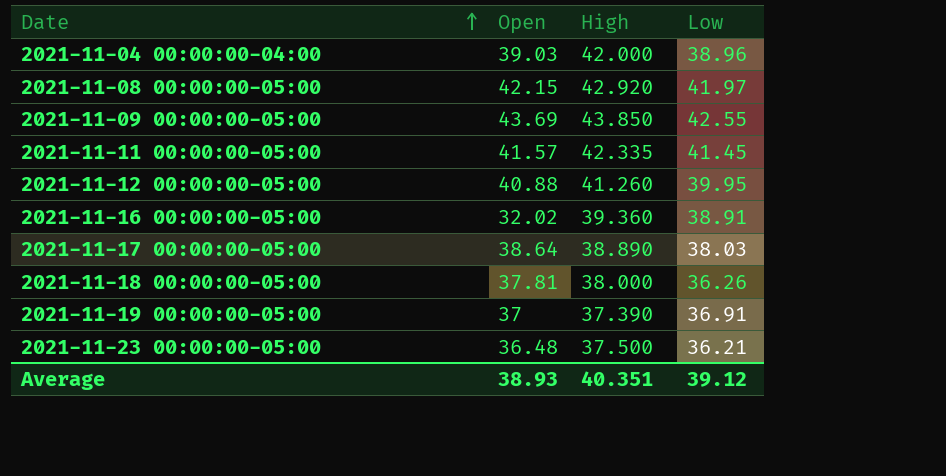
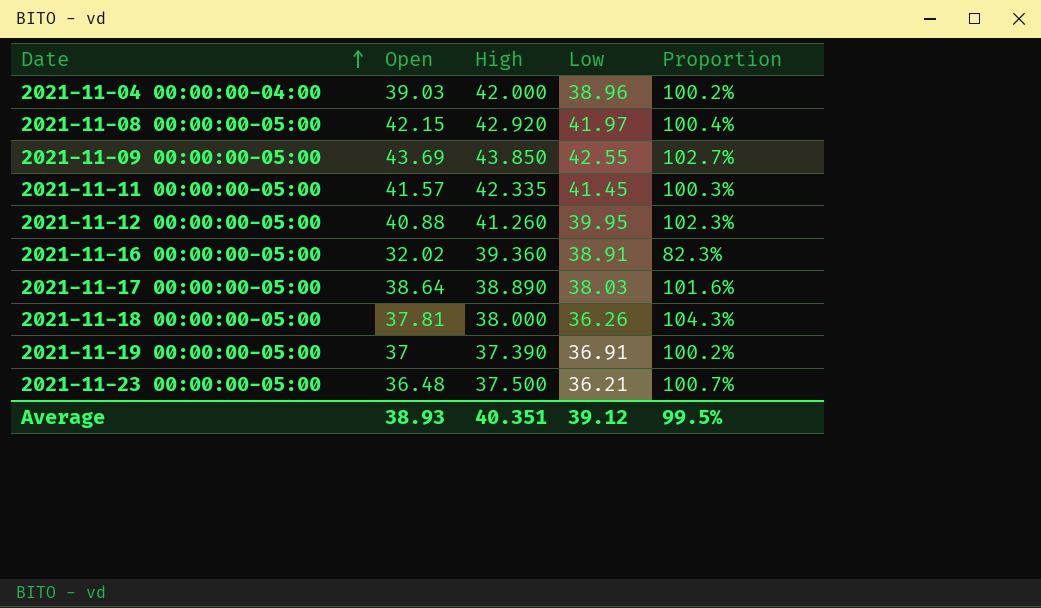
column Proportion | formula: none -> [Open] / [Low]

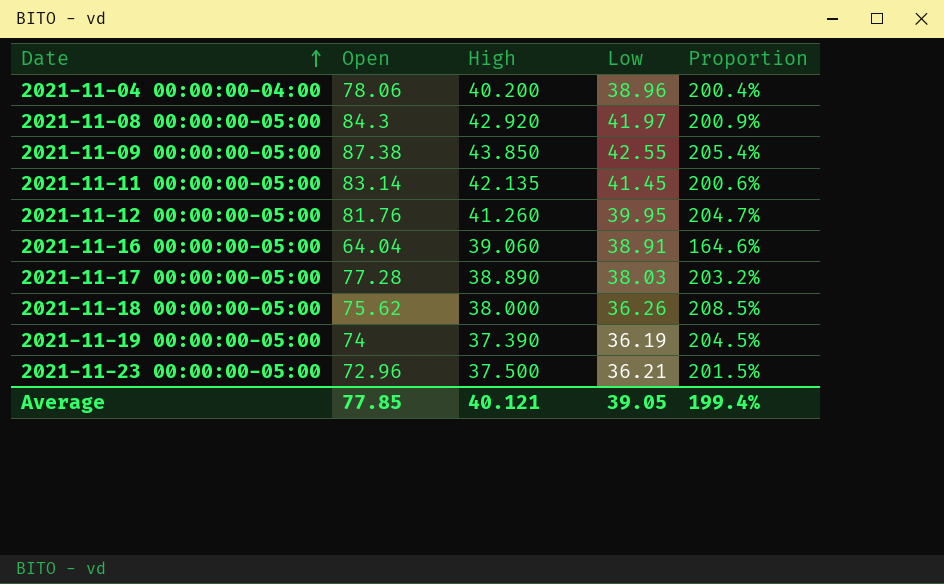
2021-11-04 00:00:00-04:00 | Open: 39.03 -> 78.06
2021-11-04 00:00:00-04:00 | High: 42.000 -> 40.200
2021-11-04 00:00:00-04:00 | Proportion: 100.2% -> 200.4%
2021-11-08 00:00:00-05:00 | Open: 42.15 -> 84.3
2021-11-08 00:00:00-05:00 | Proportion: 100.4% -> 200.9%
2021-11-09 00:00:00-05:00 | Open: 43.69 -> 87.38
2021-11-09 00:00:00-05:00 | Proportion: 102.7% -> 205.4%
2021-11-11 00:00:00-05:00 | Open: 41.57 -> 83.14
2021-11-11 00:00:00-05:00 | High: 42.335 -> 42.135
2021-11-11 00:00:00-05:00 | Proportion: 100.3% -> 200.6%
2021-11-12 00:00:00-05:00 | Open: 40.88 -> 81.76
2021-11-12 00:00:00-05:00 | Proportion: 102.3% -> 204.7%
2021-11-16 00:00:00-05:00 | Open: 32.02 -> 64.04
2021-11-16 00:00:00-05:00 | High: 39.360 -> 39.060
2021-11-16 00:00:00-05:00 | Proportion: 82.3% -> 164.6%
2021-11-17 00:00:00-05:00 | Open: 38.64 -> 77.28
2021-11-17 00:00:00-05:00 | Proportion: 101.6% -> 203.2%
2021-11-18 00:00:00-05:00 | Open: 37.81 -> 75.62
2021-11-18 00:00:00-05:00 | Proportion: 104.3% -> 208.5%
2021-11-19 00:00:00-05:00 | Open: 37 -> 74
2021-11-19 00:00:00-05:00 | Low: 36.91 -> 36.19
2021-11-19 00:00:00-05:00 | Proportion: 100.2% -> 204.5%
2021-11-23 00:00:00-05:00 | Open: 36.48 -> 72.96
2021-11-23 00:00:00-05:00 | Proportion: 100.7% -> 201.5%
Average | Open: 38.93 -> 77.85
Average | High: 40.351 -> 40.121
Average | Low: 39.12 -> 39.05
Average | Proportion: 99.5% -> 199.4%

